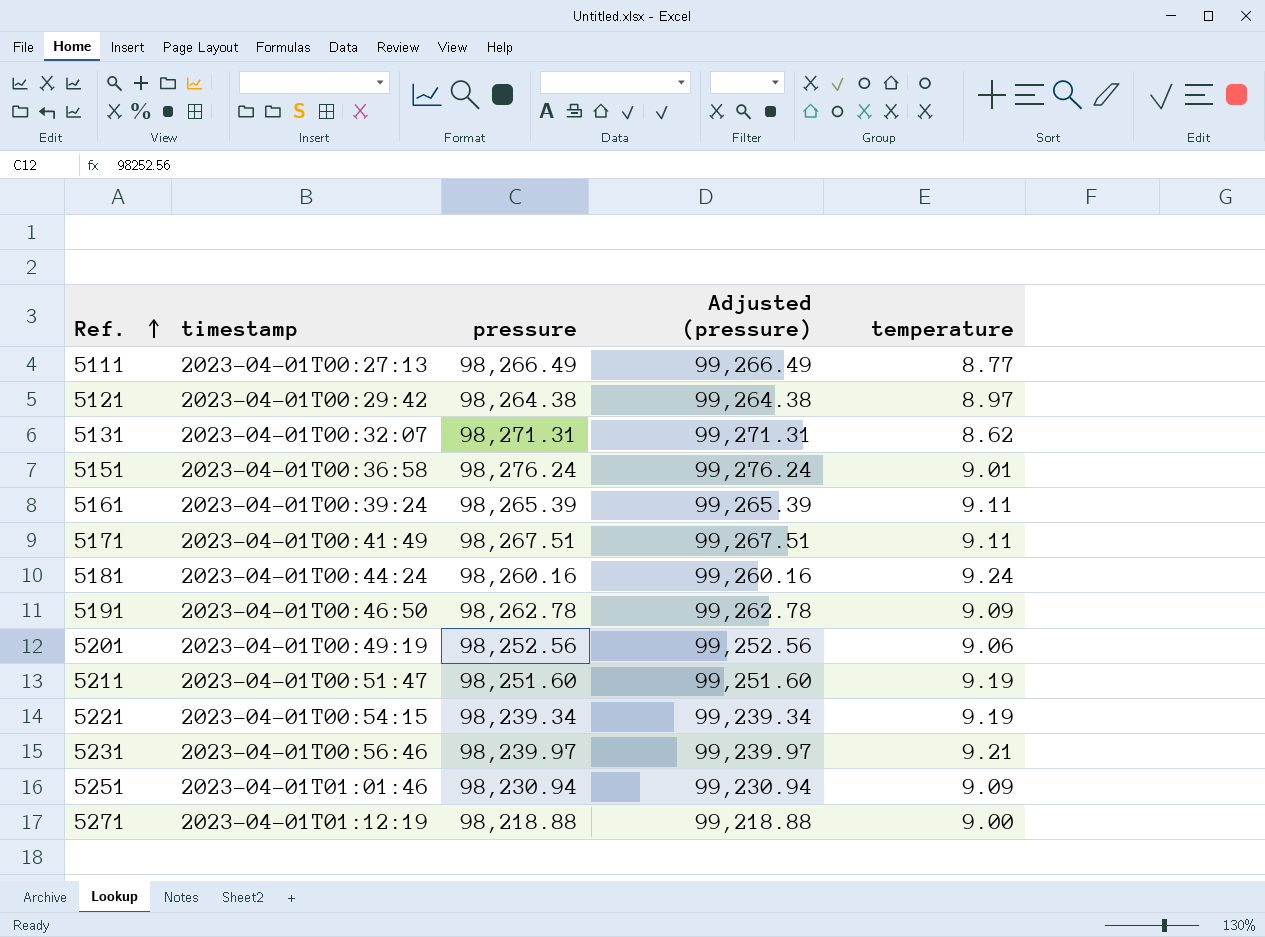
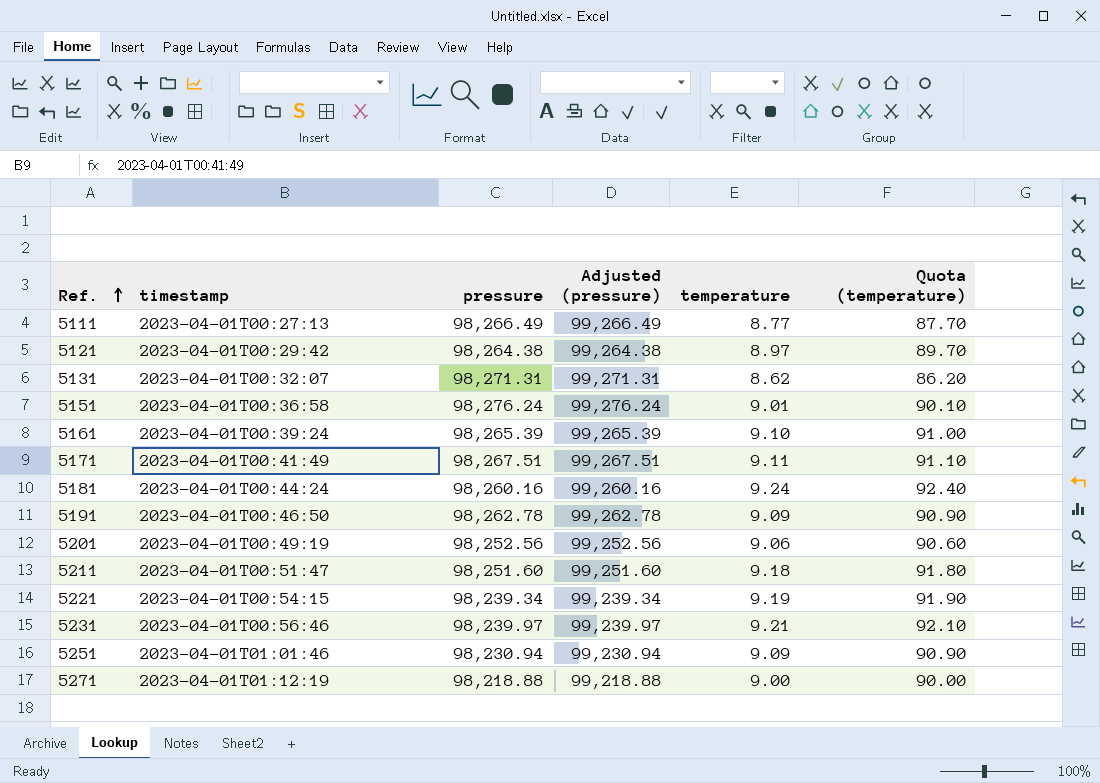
column Quota (temperature) | formula: none -> [temperature] * 10
5161 | temperature: 9.11 -> 9.10
5211 | temperature: 9.19 -> 9.18

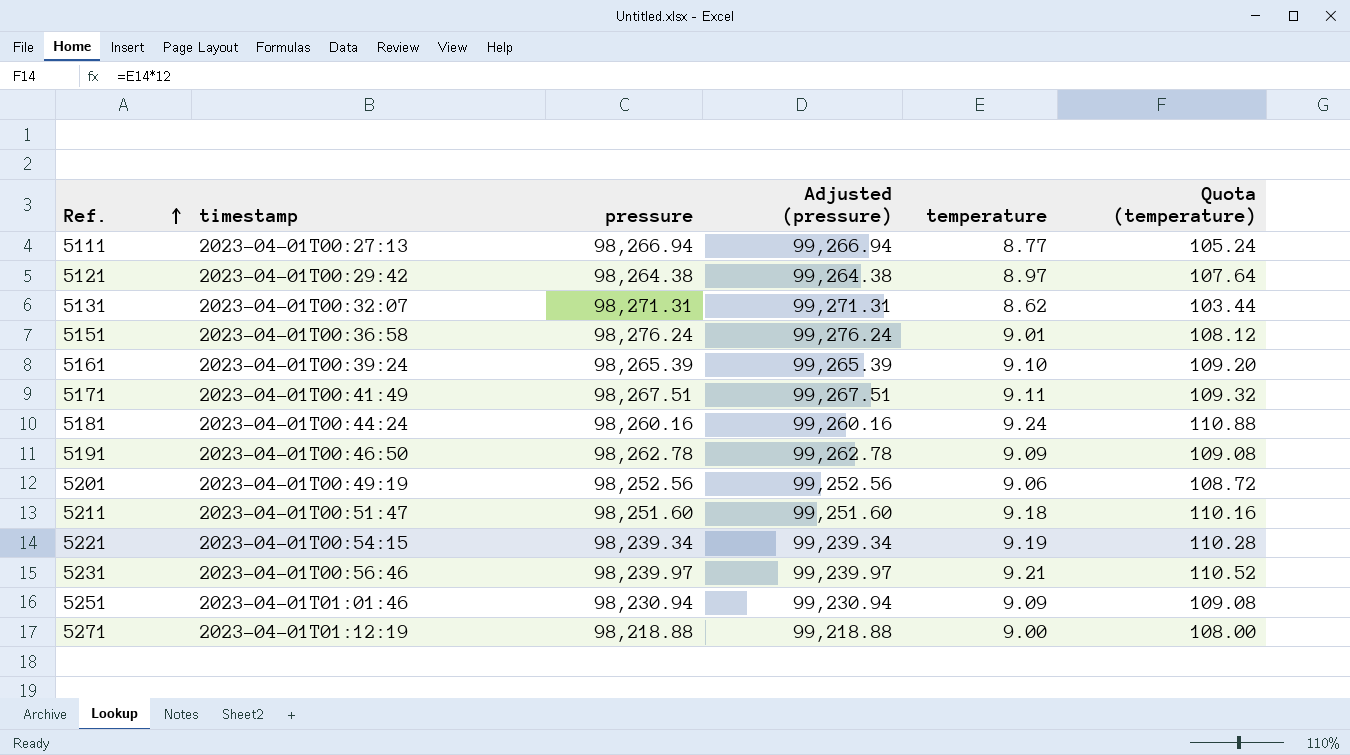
column Quota (temperature) | formula: [temperature] * 10 -> [temperature] * 12
5111 | pressure: 98,266.49 -> 98,266.94
5111 | Adjusted (pressure): 99,266.49 -> 99,266.94

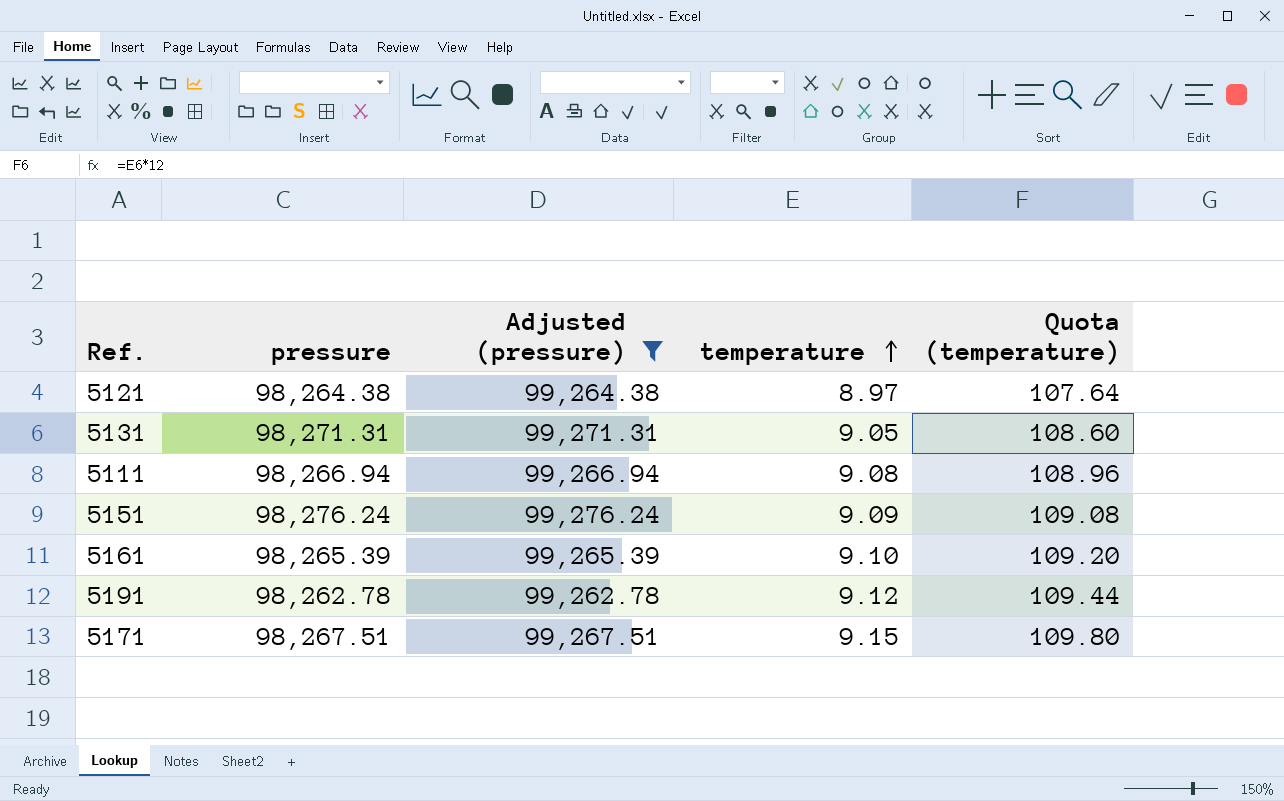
filter: none -> Adjusted (pressure) >= 99,262.78
row order: Ref. ascending -> temperature ascending
column timestamp | position: 2 -> none
5131 | temperature: 8.62 -> 9.05
5131 | Quota (temperature): 103.44 -> 108.60
5111 | temperature: 8.77 -> 9.08
5111 | Quota (temperature): 105.24 -> 108.96
5151 | temperature: 9.01 -> 9.09
5151 | Quota (temperature): 108.12 -> 109.08
5191 | temperature: 9.09 -> 9.12
5191 | Quota (temperature): 109.08 -> 109.44
5171 | temperature: 9.11 -> 9.15
5171 | Quota (temperature): 109.32 -> 109.80

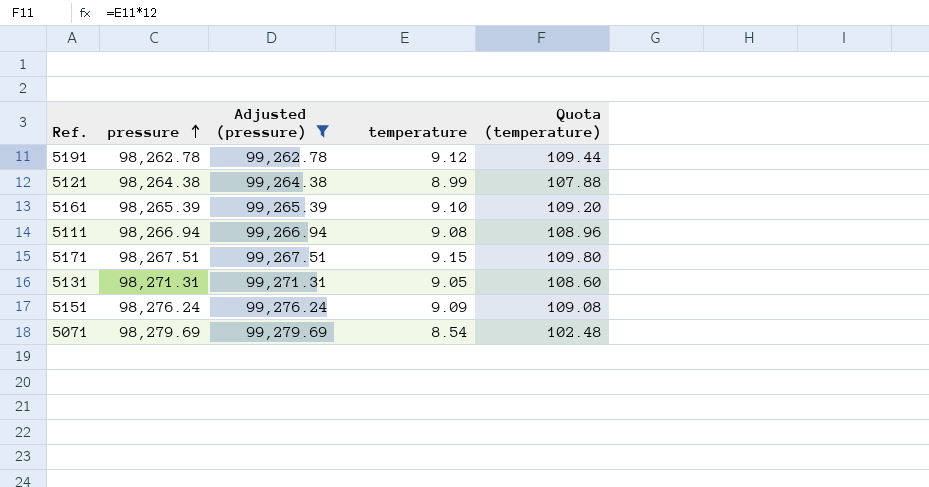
row order: temperature ascending -> pressure ascending
5121 | temperature: 8.97 -> 8.99
5121 | Quota (temperature): 107.64 -> 107.88
row 5071: none -> 98,279.69 | 99,279.69 | 8.54 | 102.48

